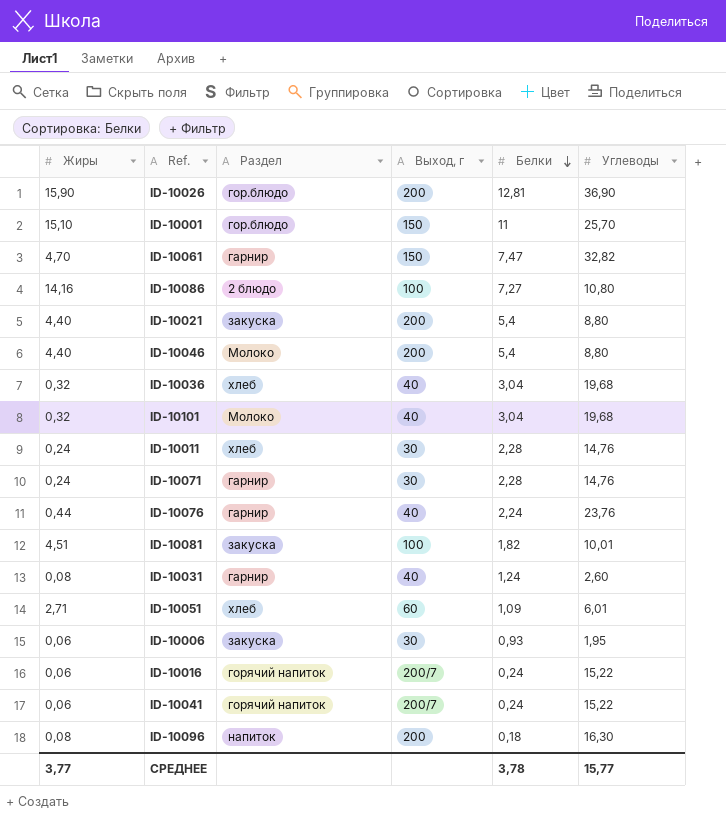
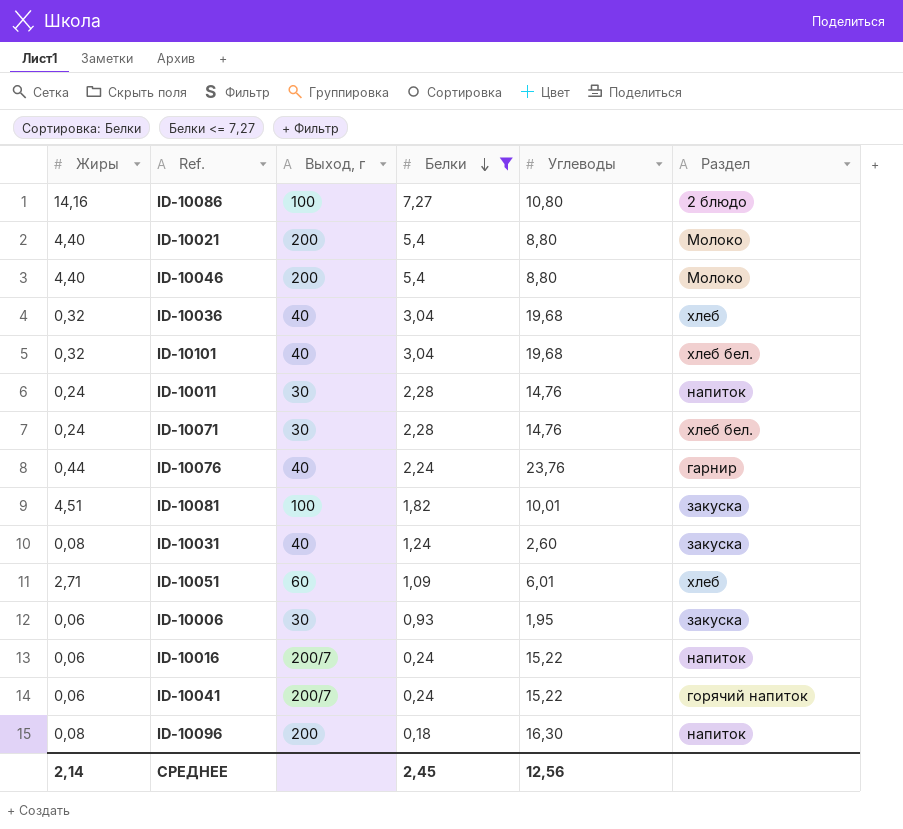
filter: none -> Белки <= 7,27
column Раздел | position: 3 -> 6
ID-10021 | Раздел: закуска -> Молоко
ID-10101 | Раздел: Молоко -> хлеб бел.
ID-10011 | Раздел: хлеб -> напиток
ID-10071 | Раздел: гарнир -> хлеб бел.
ID-10031 | Раздел: гарнир -> закуска
ID-10016 | Раздел: горячий напиток -> напиток
СРЕДНЕЕ | Жиры: 3,77 -> 2,14
СРЕДНЕЕ | Белки: 3,78 -> 2,45
СРЕДНЕЕ | Углеводы: 15,77 -> 12,56

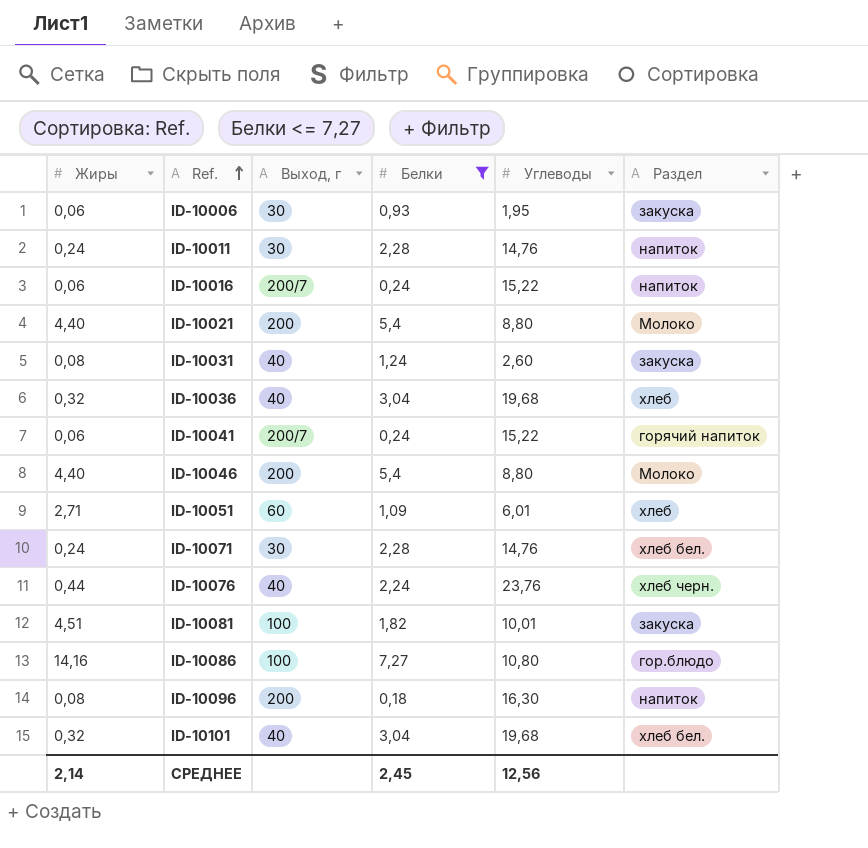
row order: Белки descending -> Ref. ascending
ID-10076 | Раздел: гарнир -> хлеб черн.
ID-10086 | Раздел: 2 блюдо -> гор.блюдо

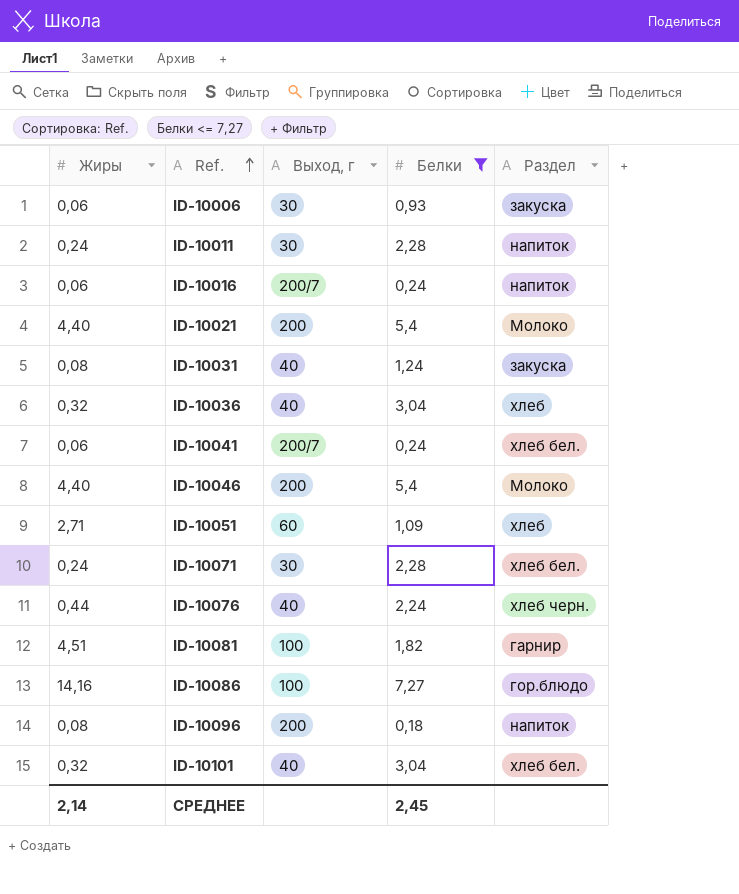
column Углеводы | position: 5 -> none
ID-10041 | Раздел: горячий напиток -> хлеб бел.
ID-10081 | Раздел: закуска -> гарнир

